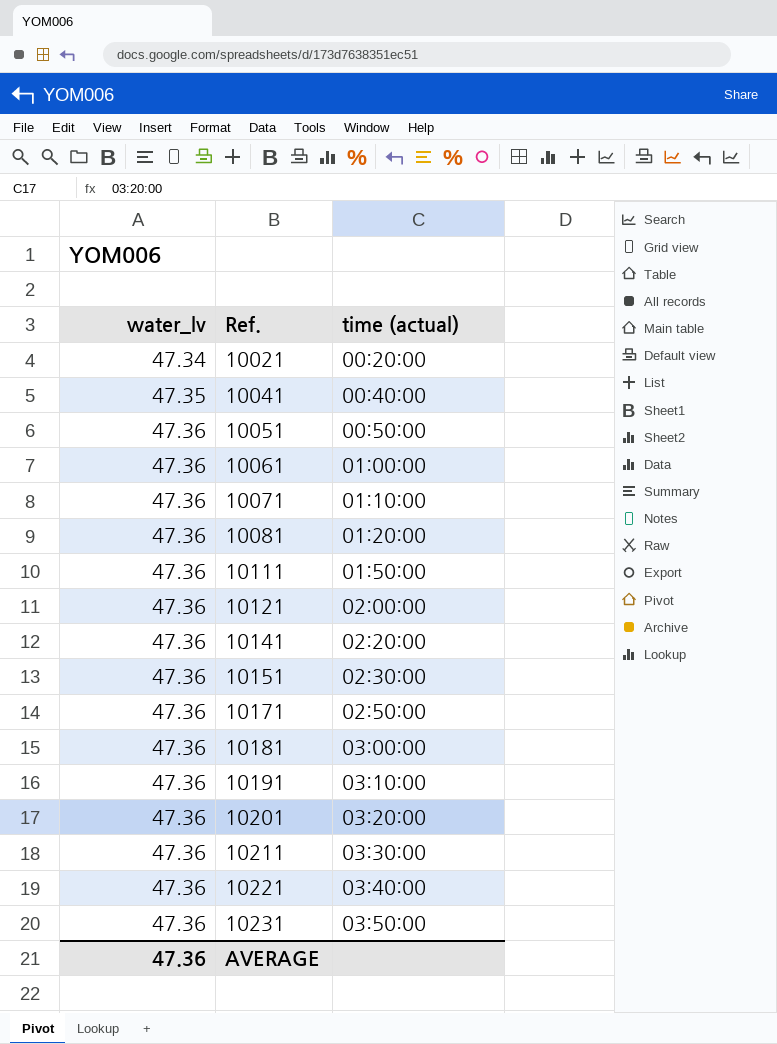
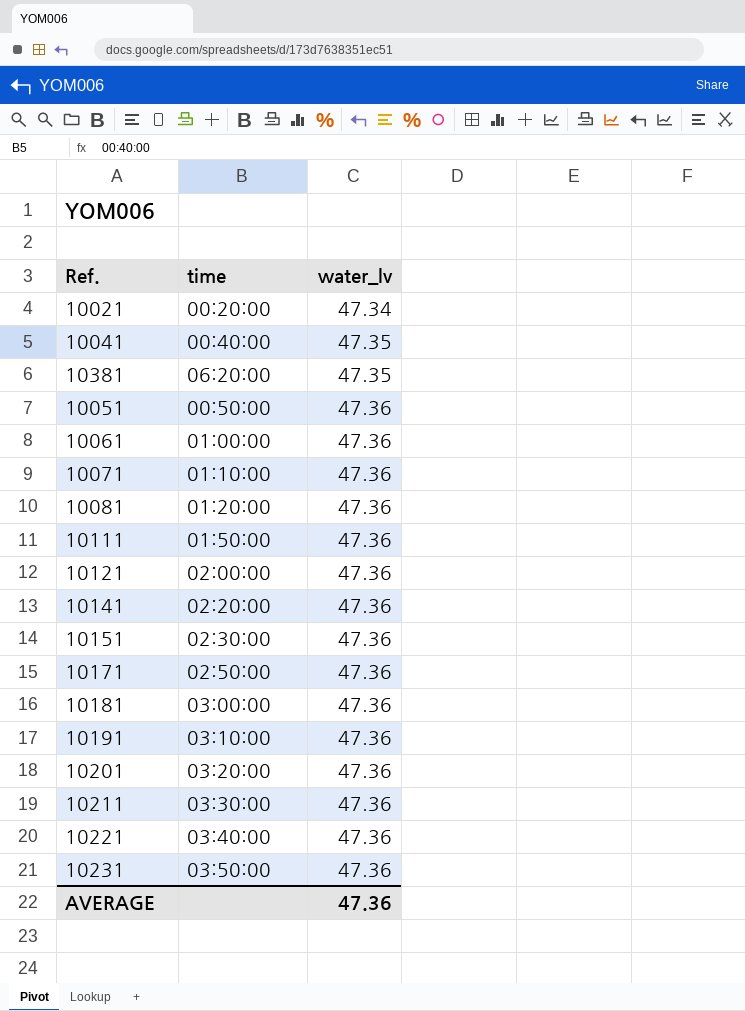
column name: time (actual) -> time
column water_lv | position: 1 -> 3
row 10381: none -> 06:20:00 | 47.35

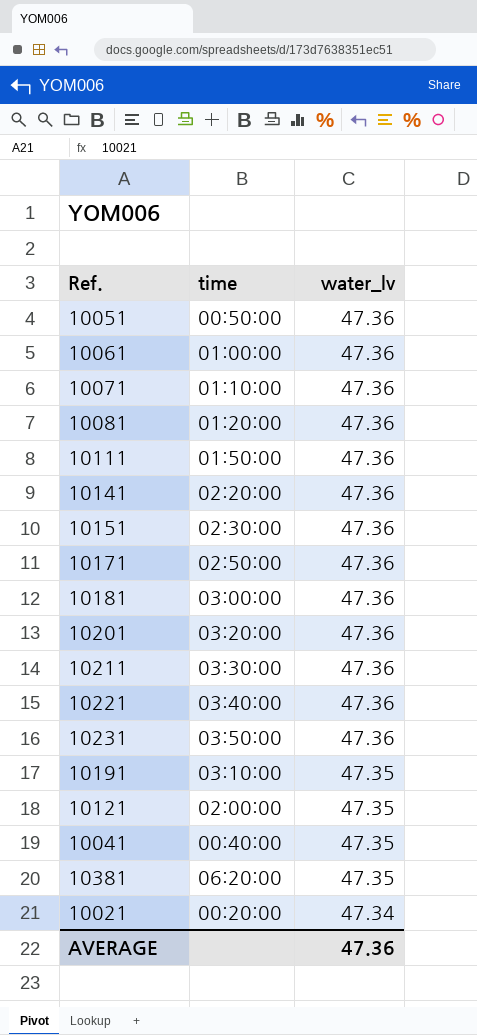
row order: water_lv ascending -> water_lv descending
10191 | water_lv: 47.36 -> 47.35
10121 | water_lv: 47.36 -> 47.35

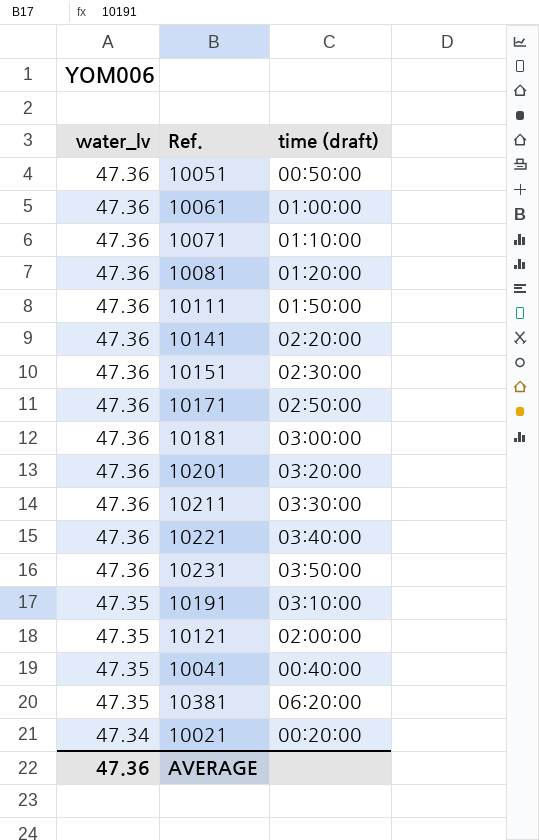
column water_lv | position: 3 -> 1
column name: time -> time (draft)

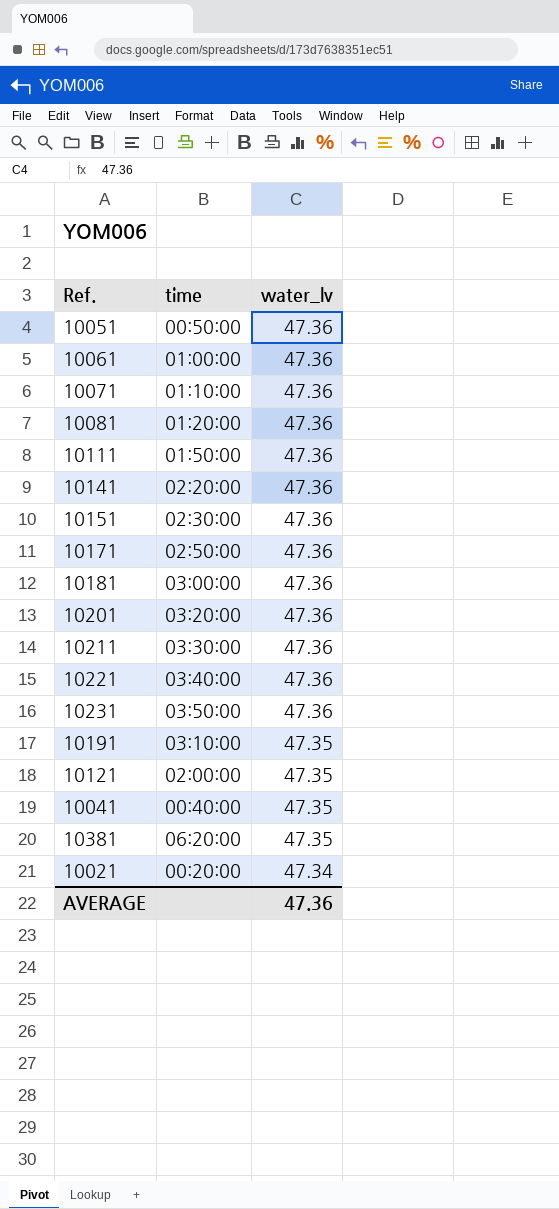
column name: time (draft) -> time
column water_lv | position: 1 -> 3

